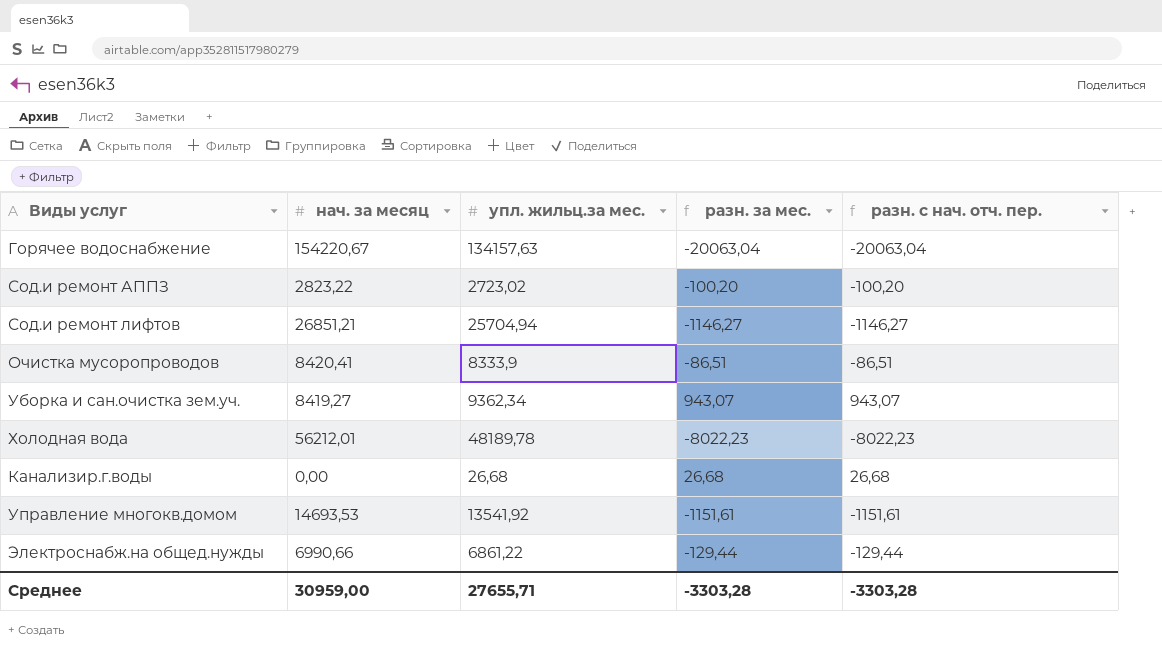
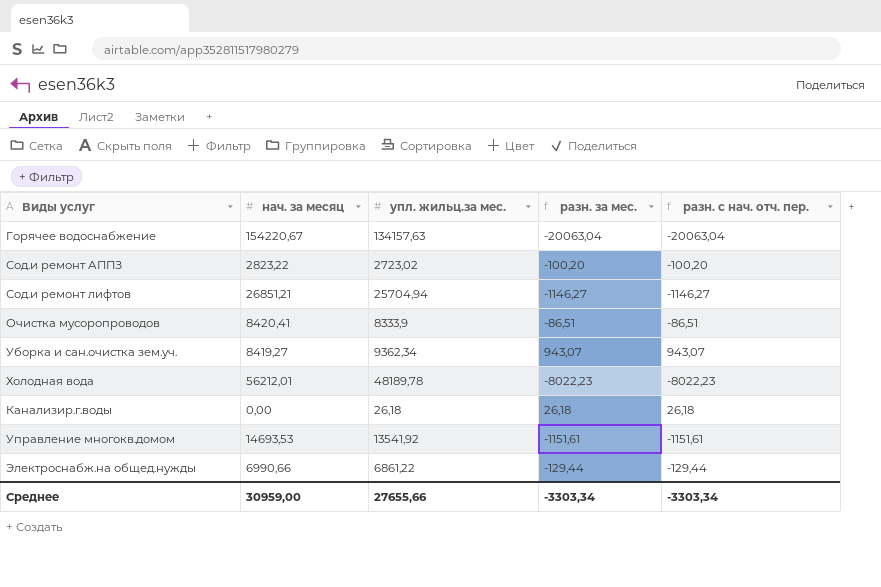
Канализир.г.воды | упл. жильц.за мес.: 26,68 -> 26,18
Канализир.г.воды | разн. за мес.: 26,68 -> 26,18
Канализир.г.воды | разн. с нач. отч. пер.: 26,68 -> 26,18
Среднее | упл. жильц.за мес.: 27655,71 -> 27655,66
Среднее | разн. за мес.: -3303,28 -> -3303,34
Среднее | разн. с нач. отч. пер.: -3303,28 -> -3303,34

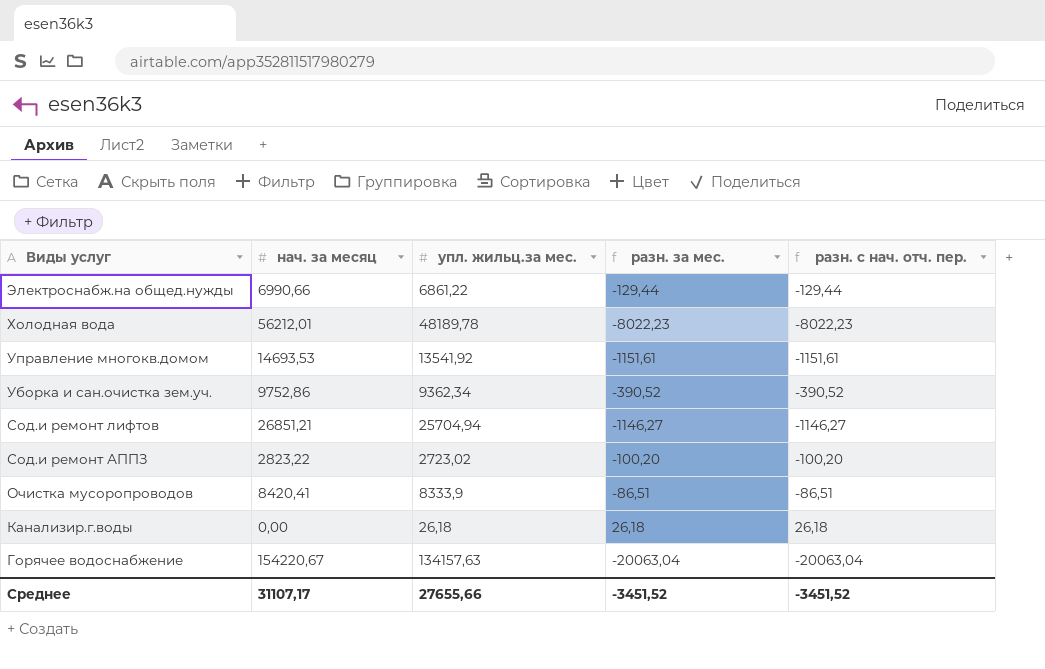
row order: none -> Виды услуг descending
Уборка и сан.очистка зем.уч. | нач. за месяц: 8419,27 -> 9752,86
Уборка и сан.очистка зем.уч. | разн. за мес.: 943,07 -> -390,52
Уборка и сан.очистка зем.уч. | разн. с нач. отч. пер.: 943,07 -> -390,52
Среднее | нач. за месяц: 30959,00 -> 31107,17
Среднее | разн. за мес.: -3303,34 -> -3451,52
Среднее | разн. с нач. отч. пер.: -3303,34 -> -3451,52

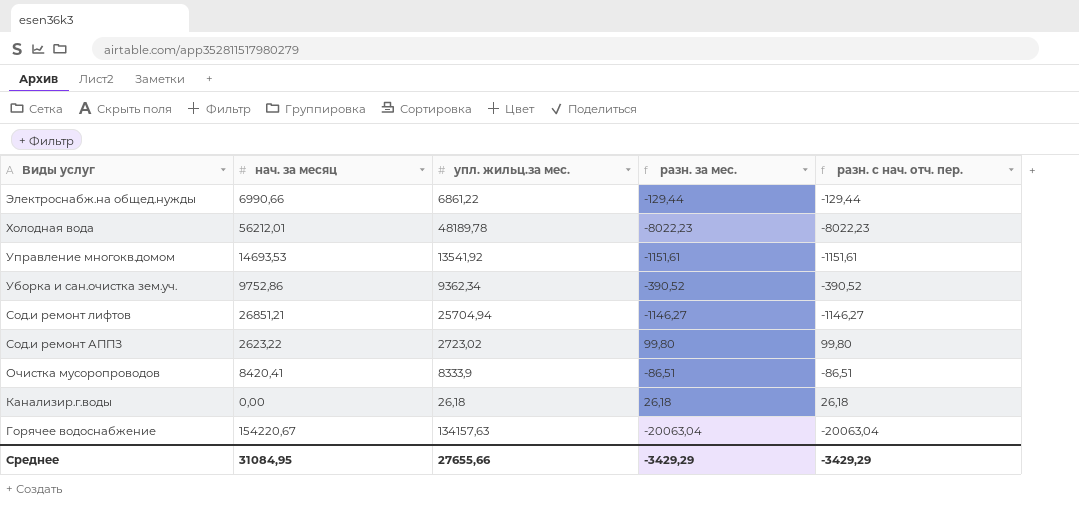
Сод.и ремонт АППЗ | нач. за месяц: 2823,22 -> 2623,22
Сод.и ремонт АППЗ | разн. за мес.: -100,20 -> 99,80
Сод.и ремонт АППЗ | разн. с нач. отч. пер.: -100,20 -> 99,80
Среднее | нач. за месяц: 31107,17 -> 31084,95
Среднее | разн. за мес.: -3451,52 -> -3429,29
Среднее | разн. с нач. отч. пер.: -3451,52 -> -3429,29

